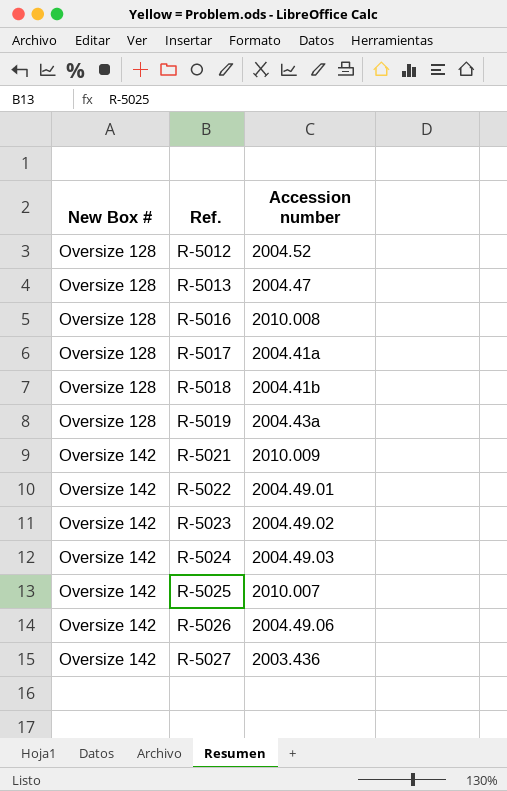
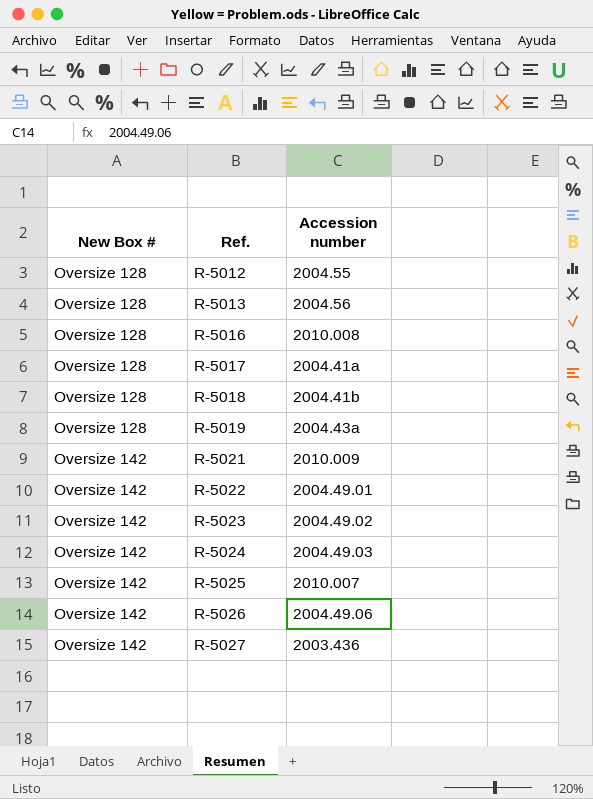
R-5012 | Accession number: 2004.52 -> 2004.55
R-5013 | Accession number: 2004.47 -> 2004.56

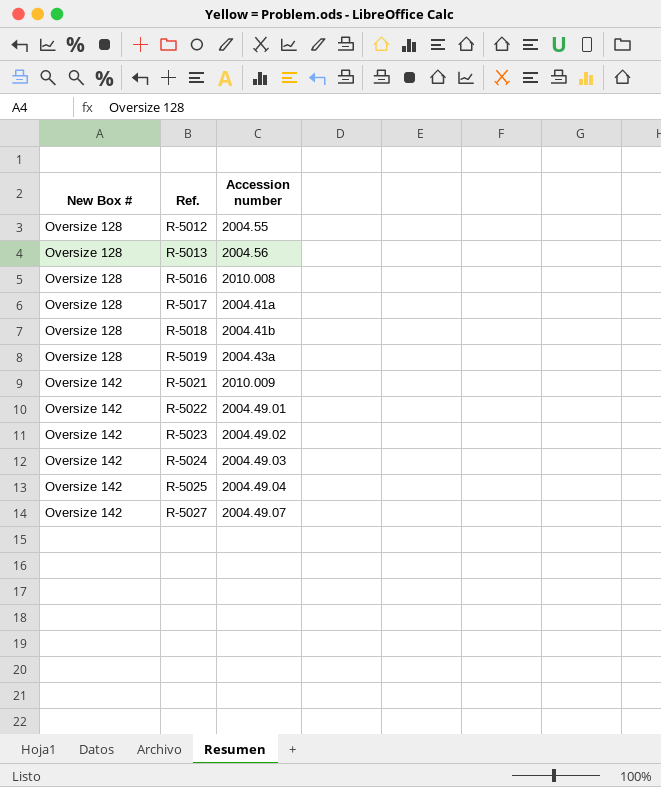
row R-5026: Oversize 142 | 2004.49.06 -> none
R-5025 | Accession number: 2010.007 -> 2004.49.04
R-5027 | Accession number: 2003.436 -> 2004.49.07

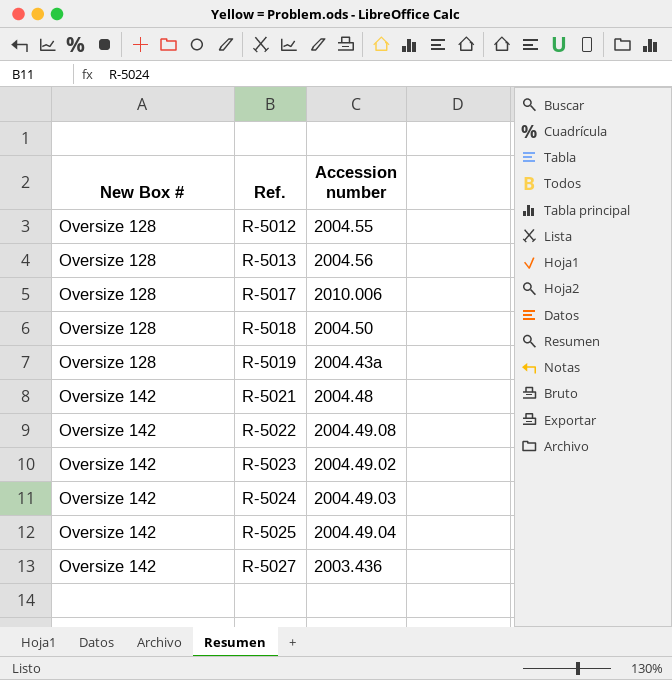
row R-5016: Oversize 128 | 2010.008 -> none
R-5017 | Accession number: 2004.41a -> 2010.006
R-5018 | Accession number: 2004.41b -> 2004.50
R-5021 | Accession number: 2010.009 -> 2004.48
R-5022 | Accession number: 2004.49.01 -> 2004.49.08
R-5027 | Accession number: 2004.49.07 -> 2003.436

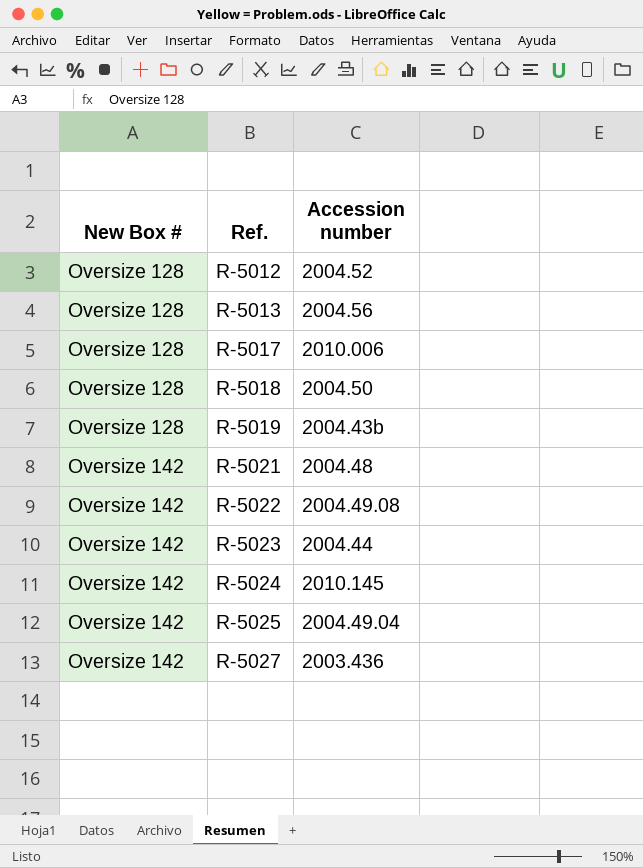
R-5012 | Accession number: 2004.55 -> 2004.52
R-5019 | Accession number: 2004.43a -> 2004.43b
R-5023 | Accession number: 2004.49.02 -> 2004.44
R-5024 | Accession number: 2004.49.03 -> 2010.145

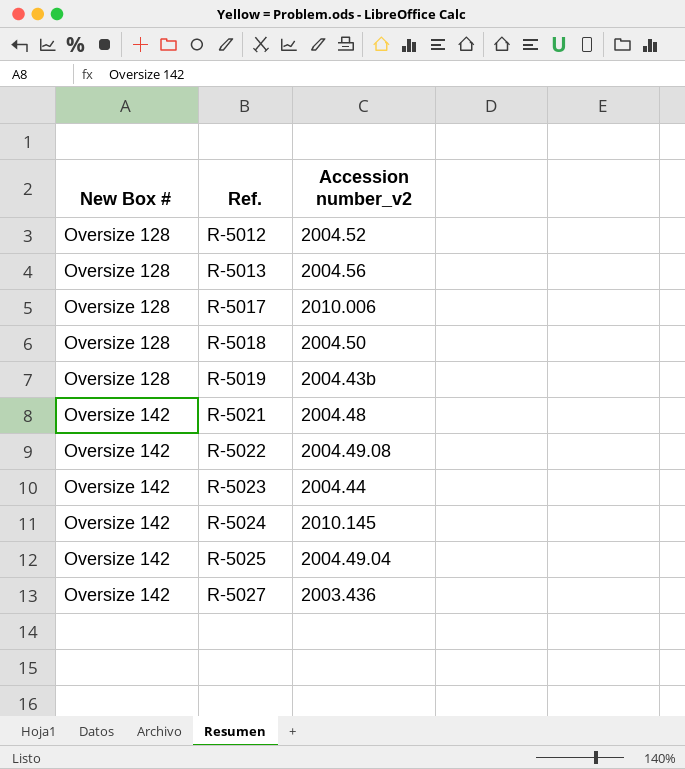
column name: Accession number -> Accession number_v2

